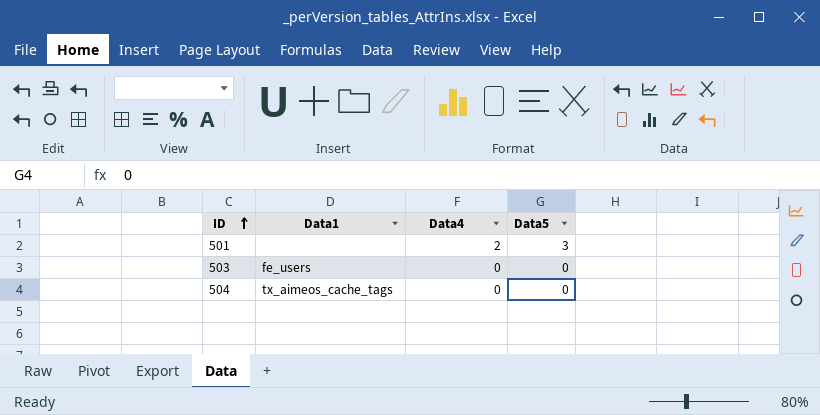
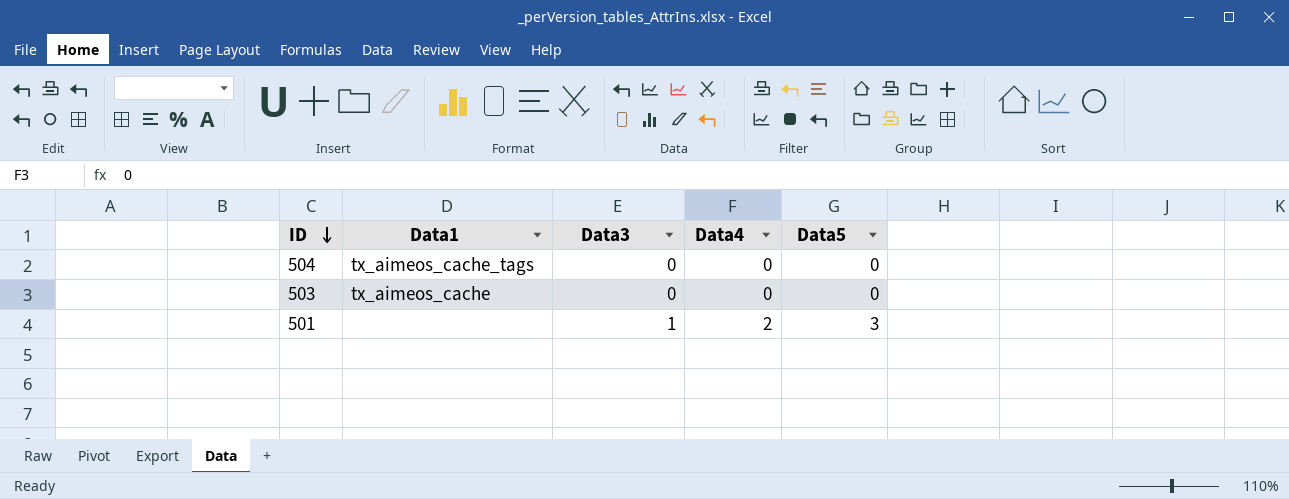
row order: ID ascending -> ID descending
column Data3 | position: none -> 3
503 | Data1: fe_users -> tx_aimeos_cache

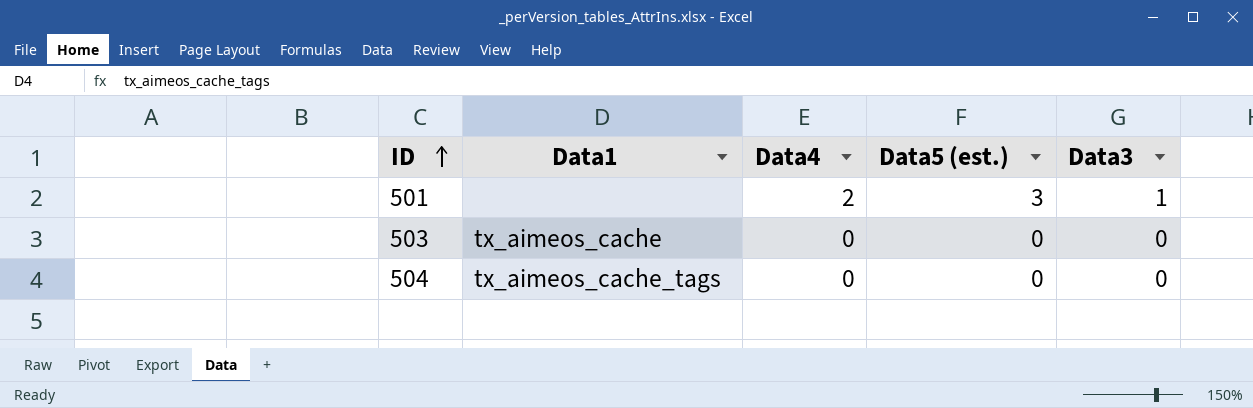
row order: ID descending -> ID ascending
column name: Data5 -> Data5 (est.)
column Data3 | position: 3 -> 5

